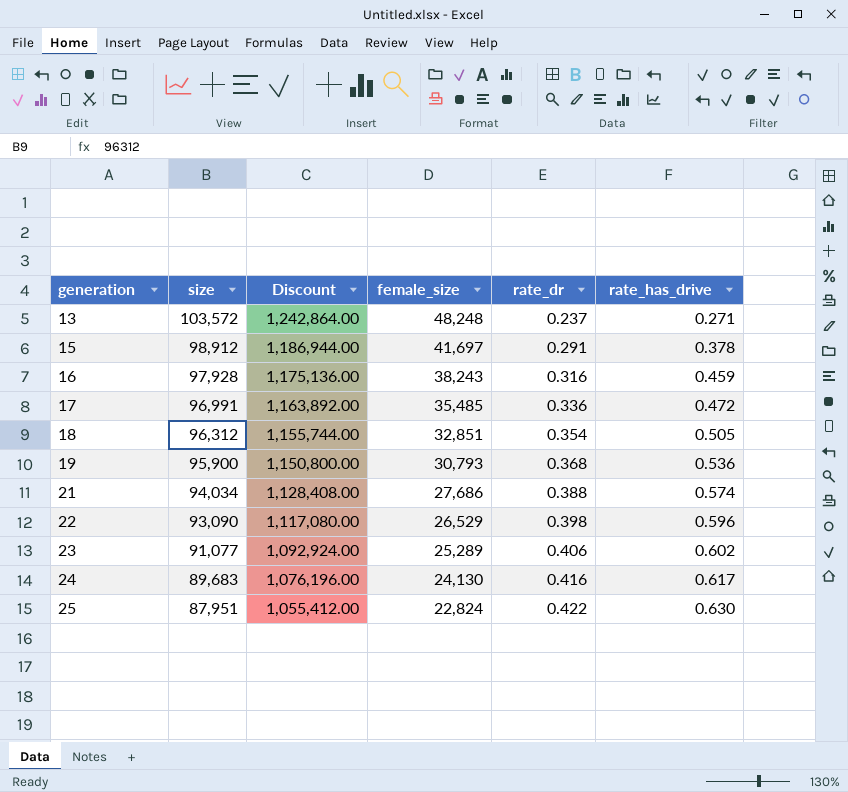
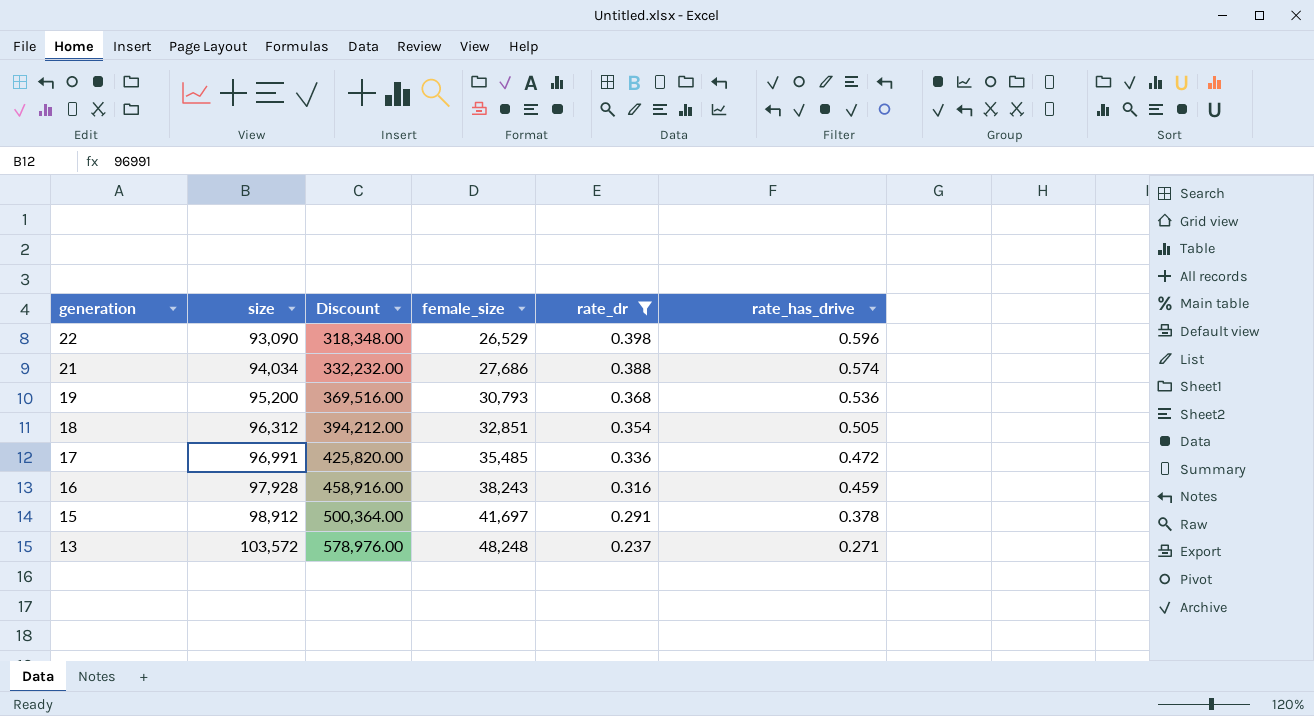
filter: none -> rate_dr <= 0.398
row order: generation ascending -> generation descending
column Discount | formula: [size] * 12 -> [female_size] * 12
19 | size: 95,900 -> 95,200

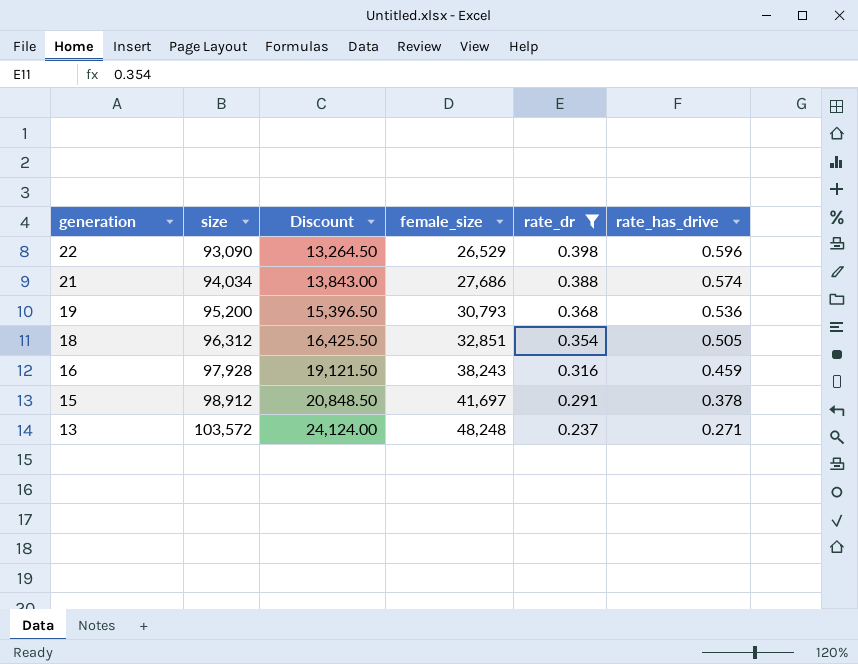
column Discount | formula: [female_size] * 12 -> [female_size] * 0.5
row 17: 96,991 | 425,820.00 | 35,485 | 0.336 | 0.472 -> none

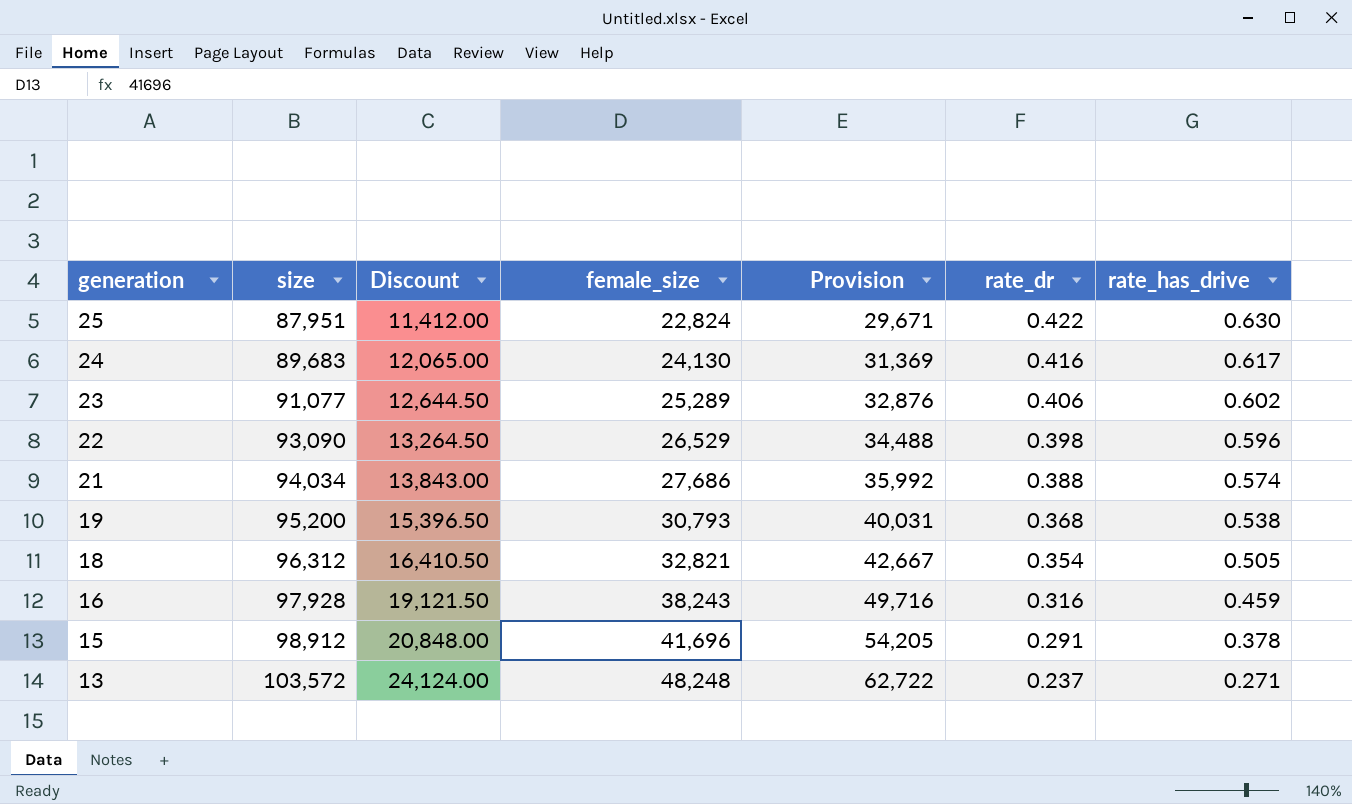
filter: rate_dr <= 0.398 -> none
column Provision | formula: none -> [female_size] * 1.3
19 | rate_has_drive: 0.536 -> 0.538
18 | Discount: 16,425.50 -> 16,410.50
18 | female_size: 32,851 -> 32,821
15 | Discount: 20,848.50 -> 20,848.00
15 | female_size: 41,697 -> 41,696

